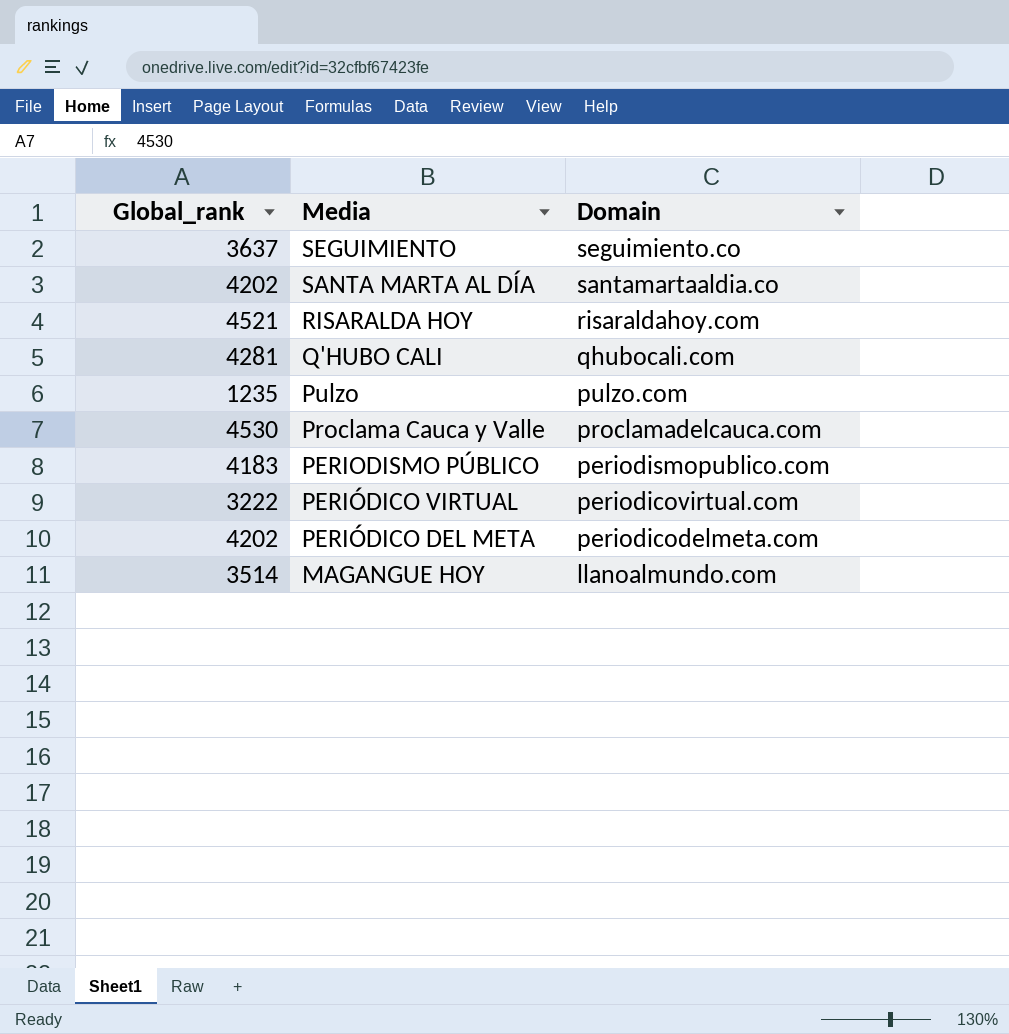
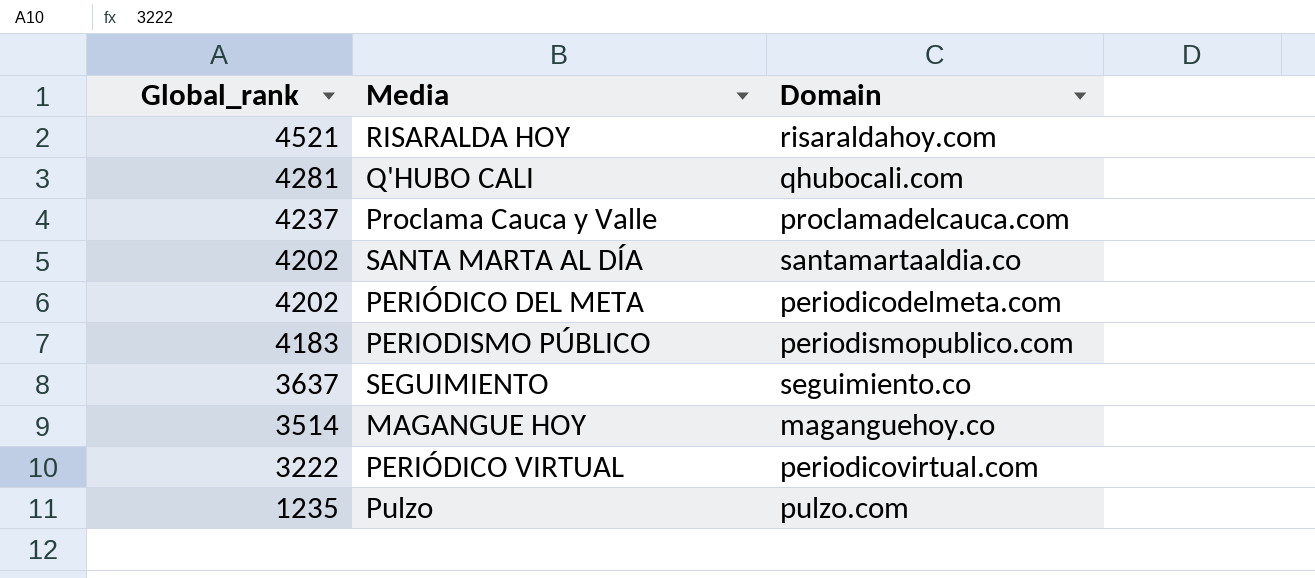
row order: Media descending -> Global_rank descending
Proclama Cauca y Valle | Global_rank: 4530 -> 4237
MAGANGUE HOY | Domain: llanoalmundo.com -> maganguehoy.co

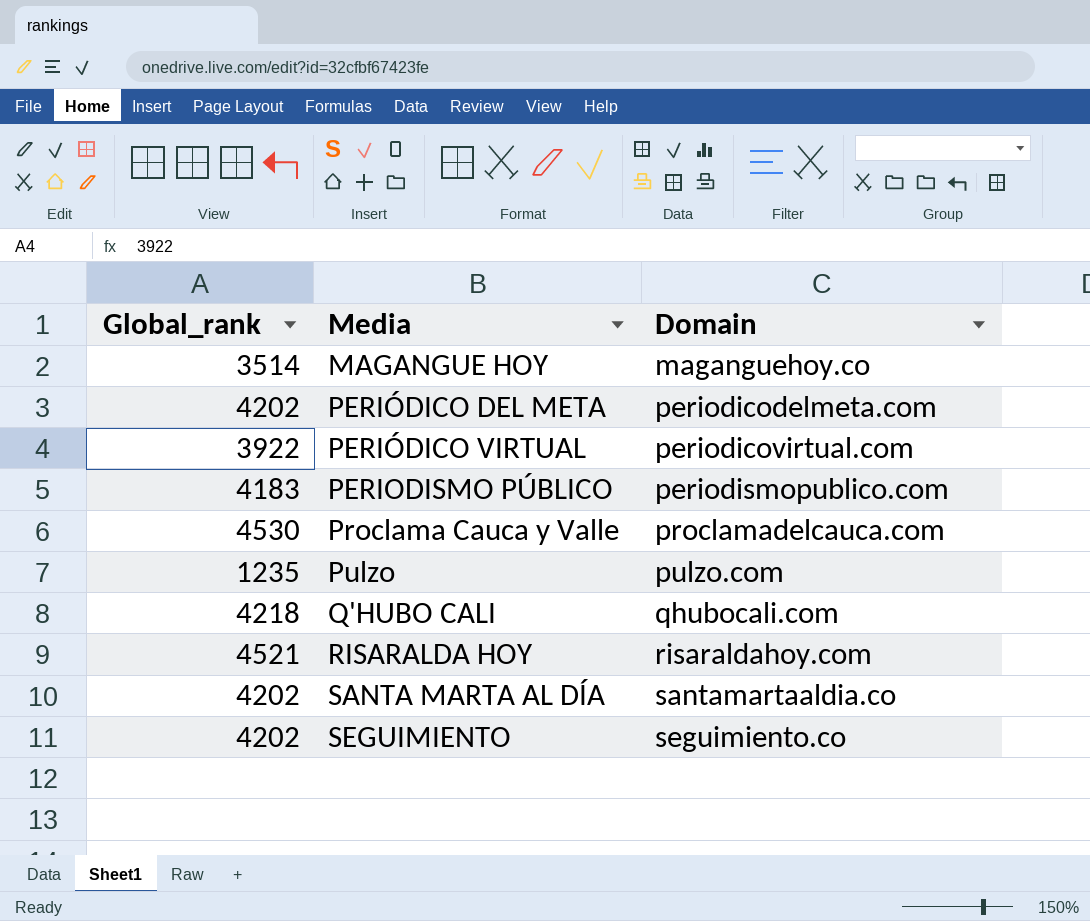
row order: Global_rank descending -> Media ascending
PERIÓDICO VIRTUAL | Global_rank: 3222 -> 3922
Proclama Cauca y Valle | Global_rank: 4237 -> 4530
Q'HUBO CALI | Global_rank: 4281 -> 4218
SEGUIMIENTO | Global_rank: 3637 -> 4202

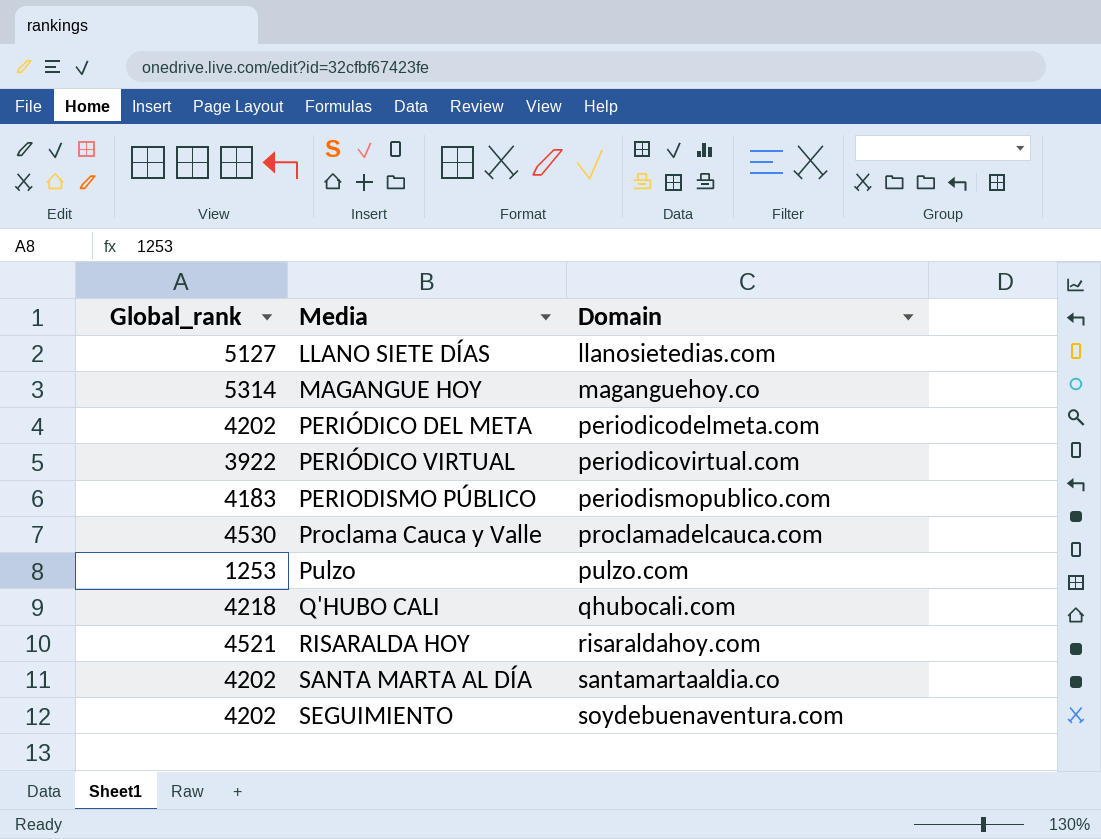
row LLANO SIETE DÍAS: none -> 5127 | llanosietedias.com
MAGANGUE HOY | Global_rank: 3514 -> 5314
Pulzo | Global_rank: 1235 -> 1253
SEGUIMIENTO | Domain: seguimiento.co -> soydebuenaventura.com

